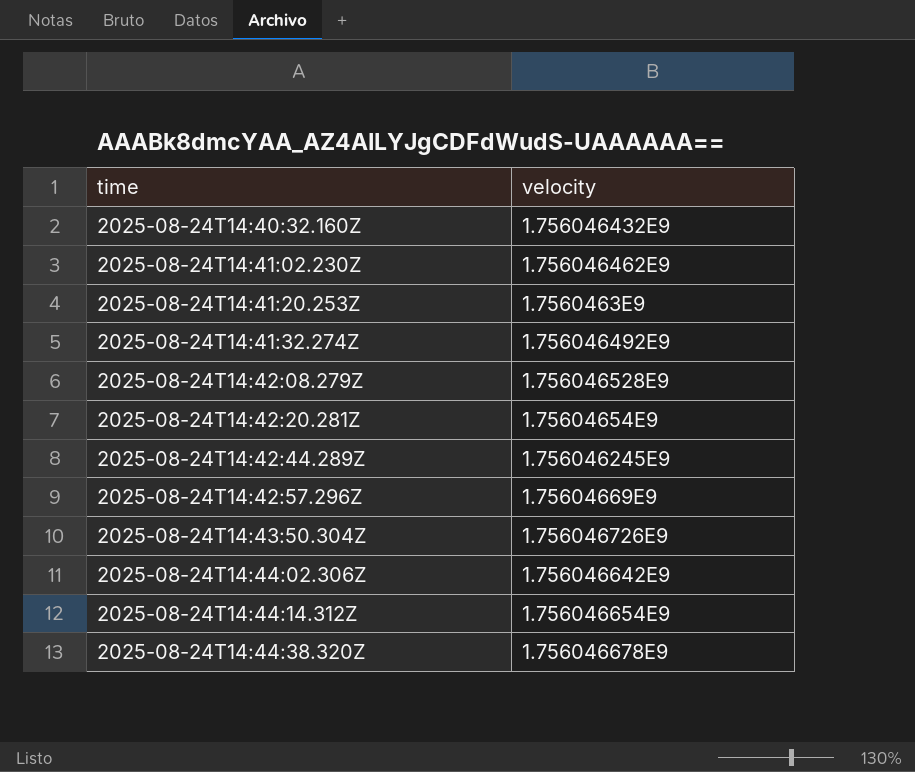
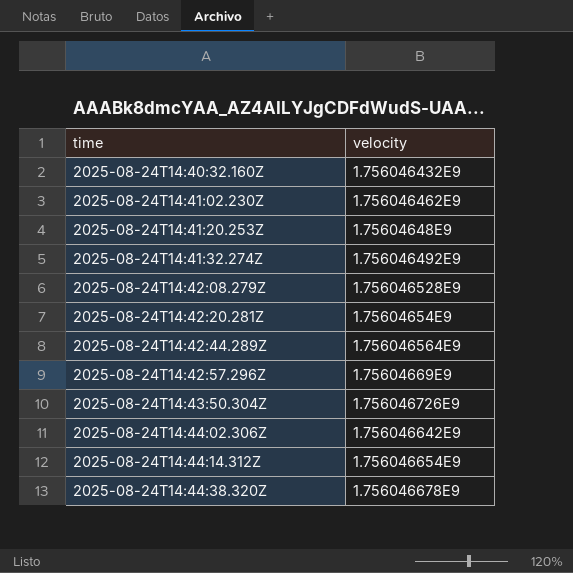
2025-08-24T14:41:20.253Z | velocity: 1.7560463E9 -> 1.75604648E9
2025-08-24T14:42:44.289Z | velocity: 1.756046245E9 -> 1.756046564E9

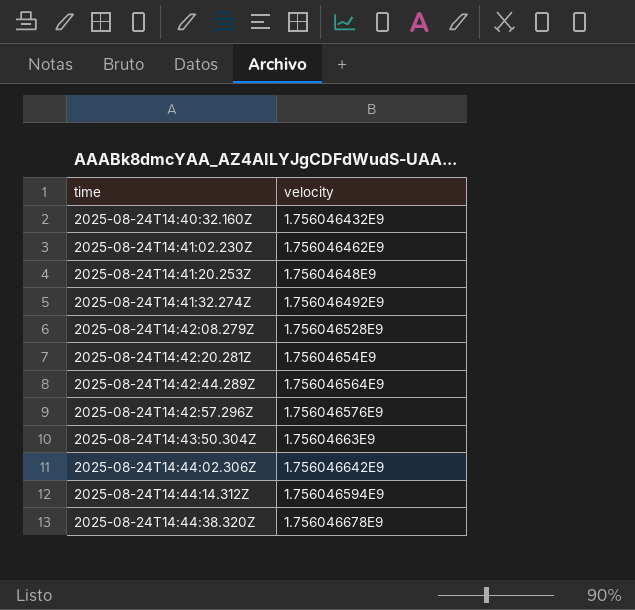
2025-08-24T14:42:57.296Z | velocity: 1.75604669E9 -> 1.756046576E9
2025-08-24T14:43:50.304Z | velocity: 1.756046726E9 -> 1.75604663E9
2025-08-24T14:44:14.312Z | velocity: 1.756046654E9 -> 1.756046594E9

